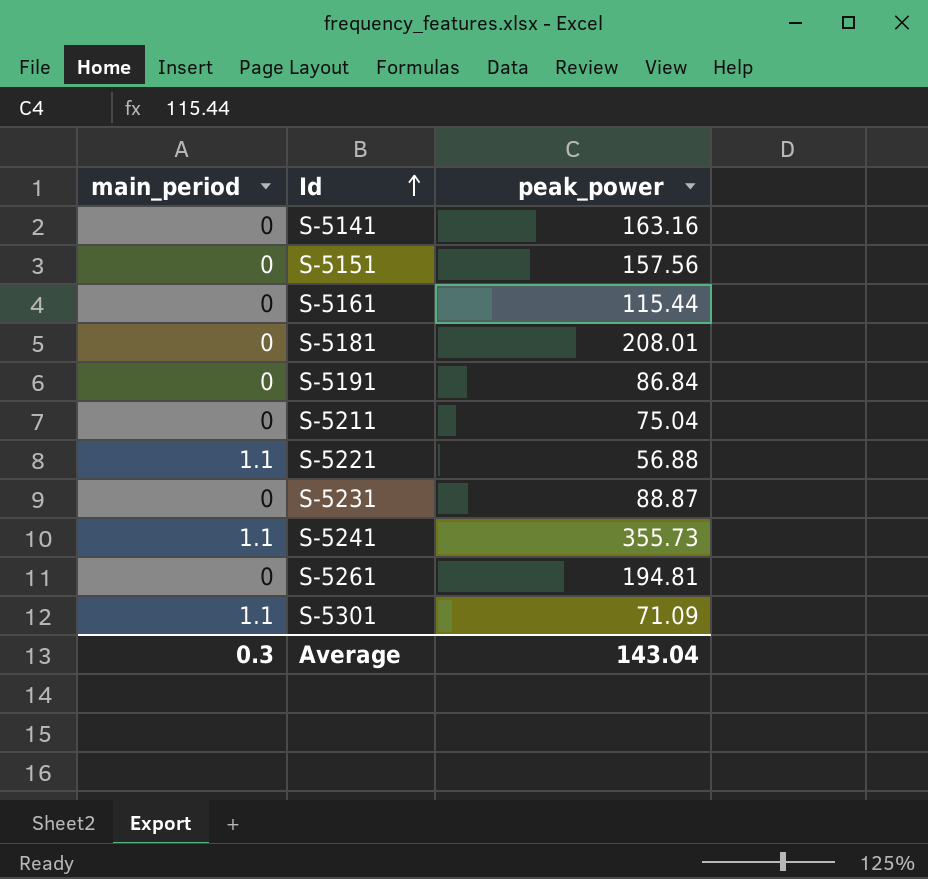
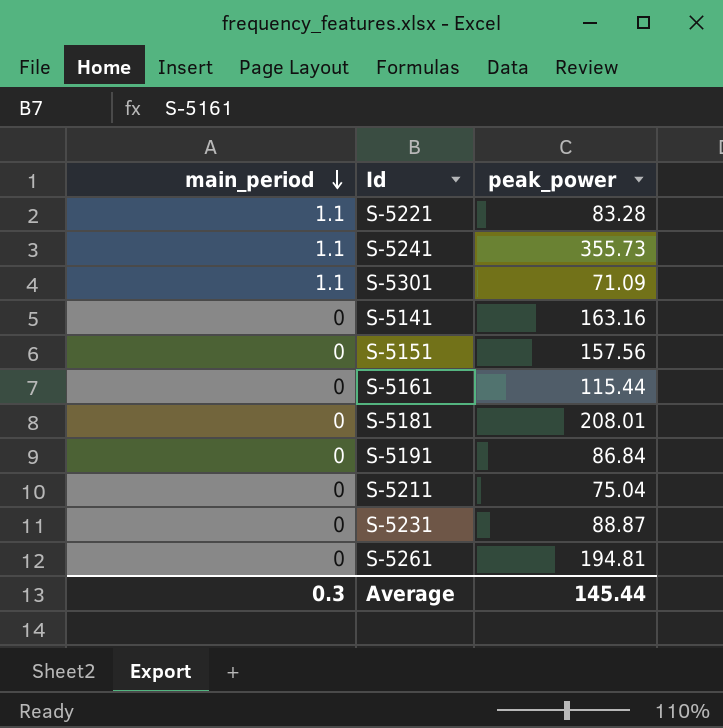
row order: Id ascending -> main_period descending
S-5221 | peak_power: 56.88 -> 83.28
Average | peak_power: 143.04 -> 145.44

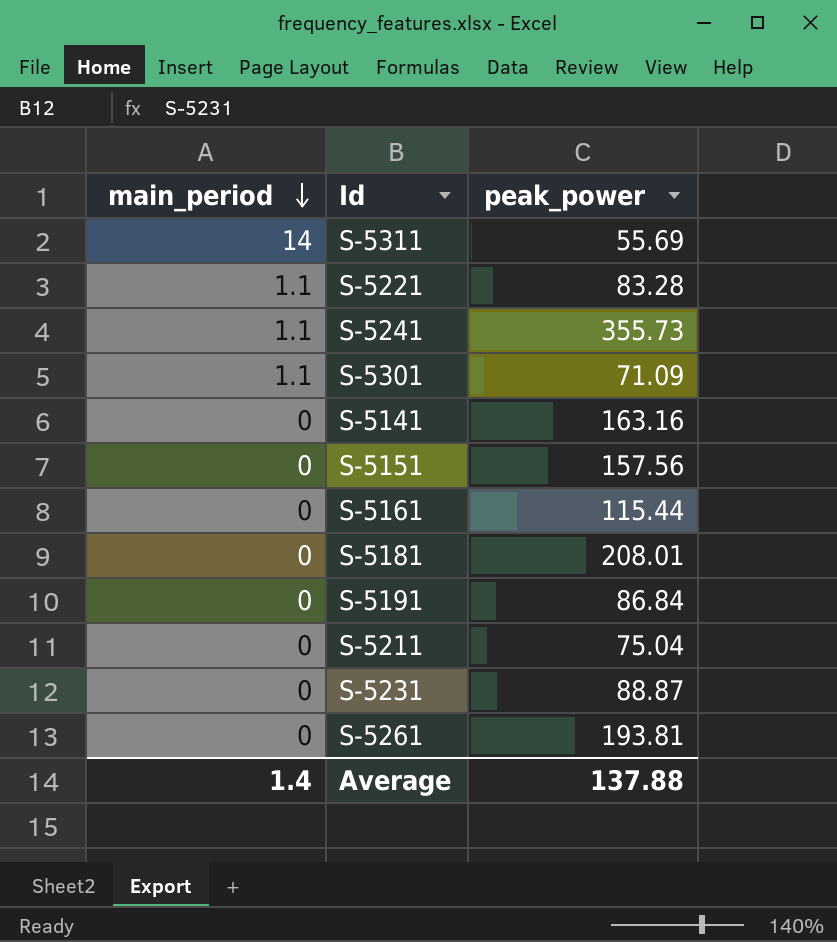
row S-5311: none -> 14 | 55.69
S-5261 | peak_power: 194.81 -> 193.81
Average | main_period: 0.3 -> 1.4
Average | peak_power: 145.44 -> 137.88

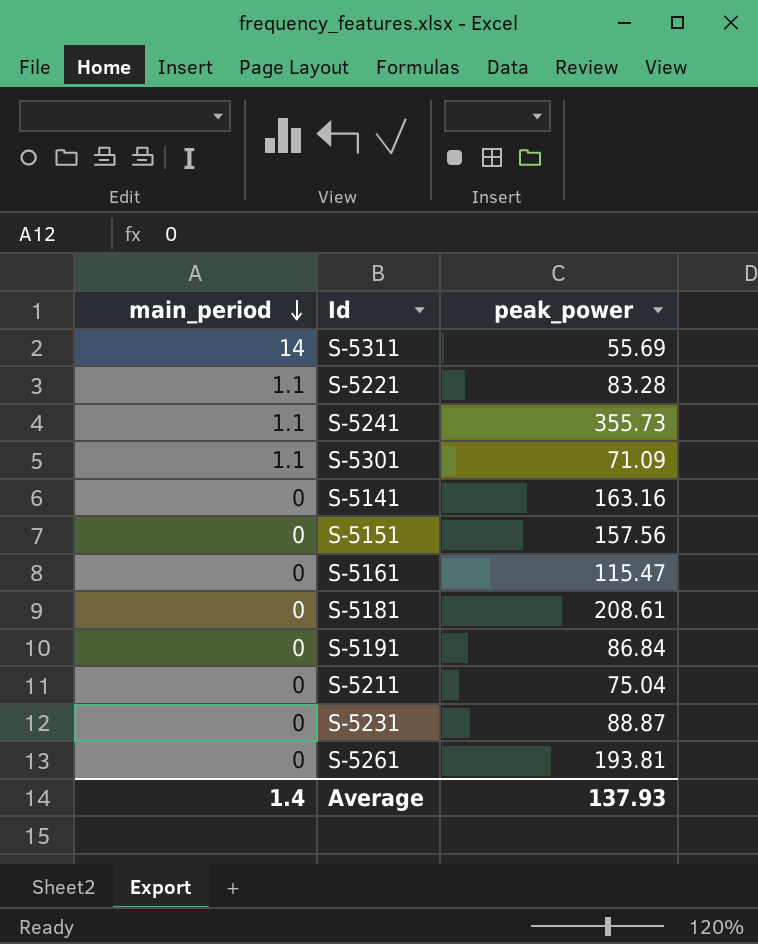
S-5161 | peak_power: 115.44 -> 115.47
S-5181 | peak_power: 208.01 -> 208.61
Average | peak_power: 137.88 -> 137.93

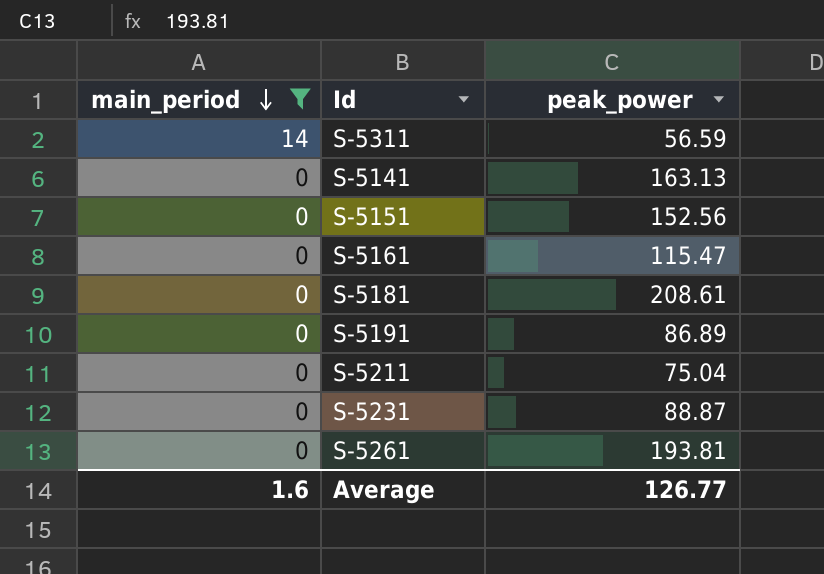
filter: none -> main_period != 1.1
S-5311 | peak_power: 55.69 -> 56.59
S-5141 | peak_power: 163.16 -> 163.13
S-5151 | peak_power: 157.56 -> 152.56
S-5191 | peak_power: 86.84 -> 86.89
Average | main_period: 1.4 -> 1.6
Average | peak_power: 137.93 -> 126.77

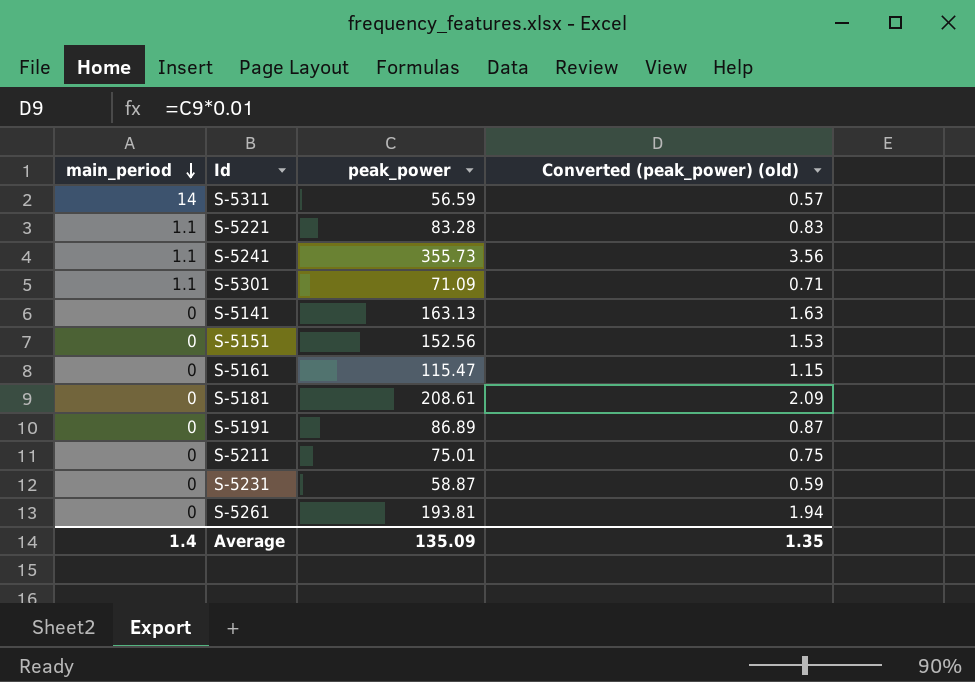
filter: main_period != 1.1 -> none
column Converted (peak_power) (old) | formula: none -> [peak_power] * 0.01
S-5211 | peak_power: 75.04 -> 75.01
S-5231 | peak_power: 88.87 -> 58.87
Average | main_period: 1.6 -> 1.4
Average | peak_power: 126.77 -> 135.09

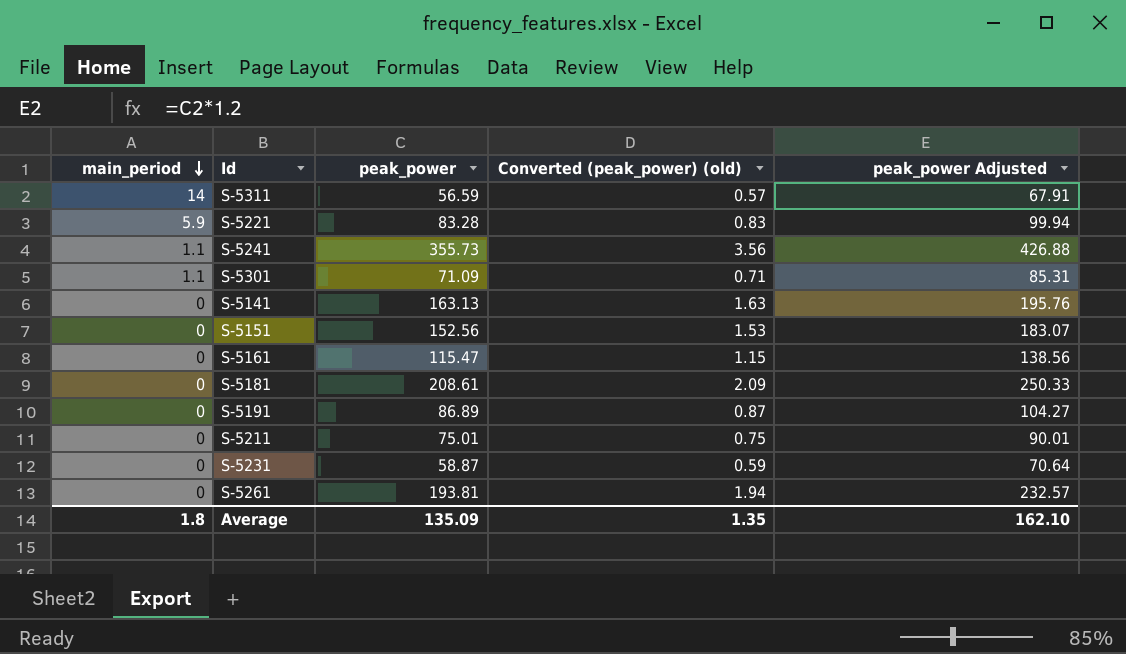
column peak_power Adjusted | formula: none -> [peak_power] * 1.2
S-5221 | main_period: 1.1 -> 5.9
Average | main_period: 1.4 -> 1.8

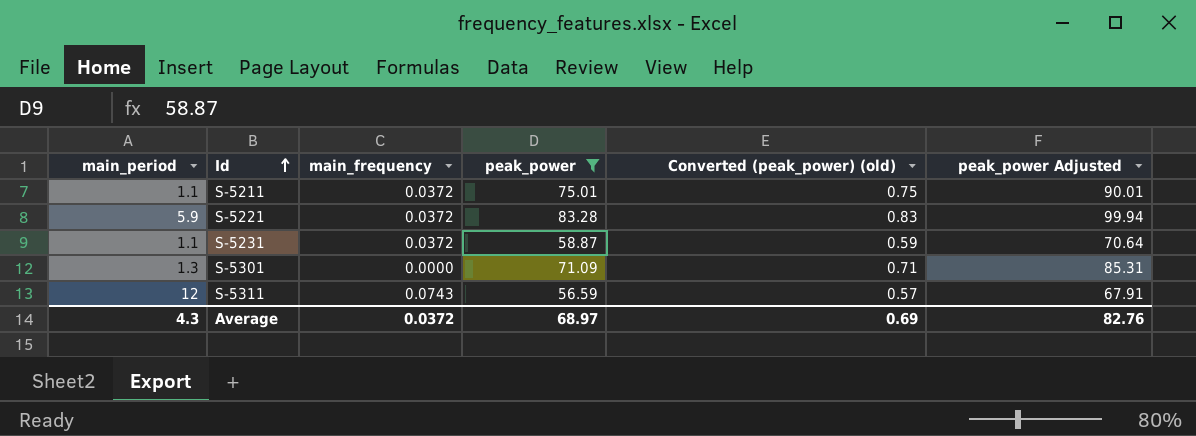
filter: none -> peak_power <= 83.28
row order: main_period descending -> Id ascending
column main_frequency | position: none -> 3
S-5211 | main_period: 0 -> 1.1
S-5231 | main_period: 0 -> 1.1
S-5301 | main_period: 1.1 -> 1.3
S-5311 | main_period: 14 -> 12
Average | main_period: 1.8 -> 4.3
Average | peak_power: 135.09 -> 68.97
Average | Converted (peak_power) (old): 1.35 -> 0.69
Average | peak_power Adjusted: 162.10 -> 82.76

